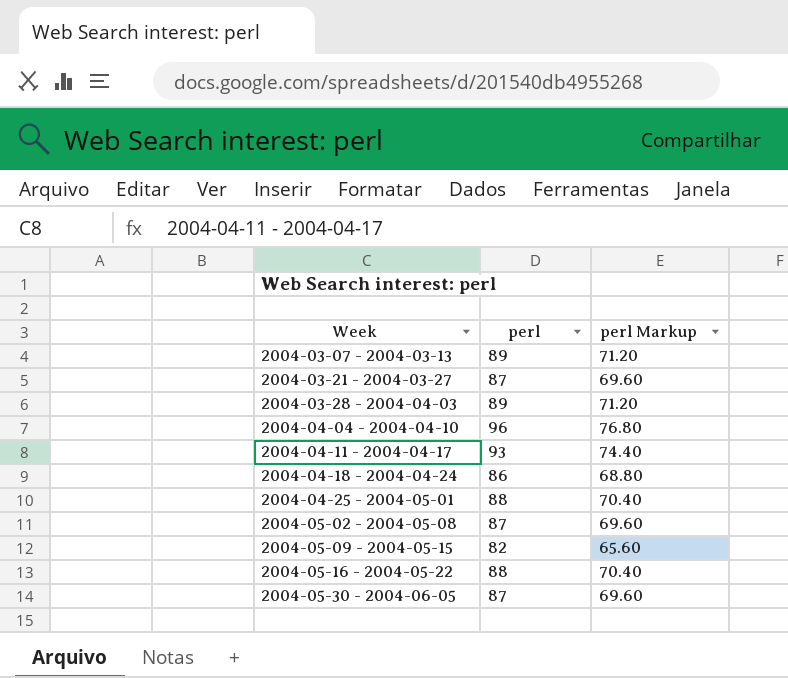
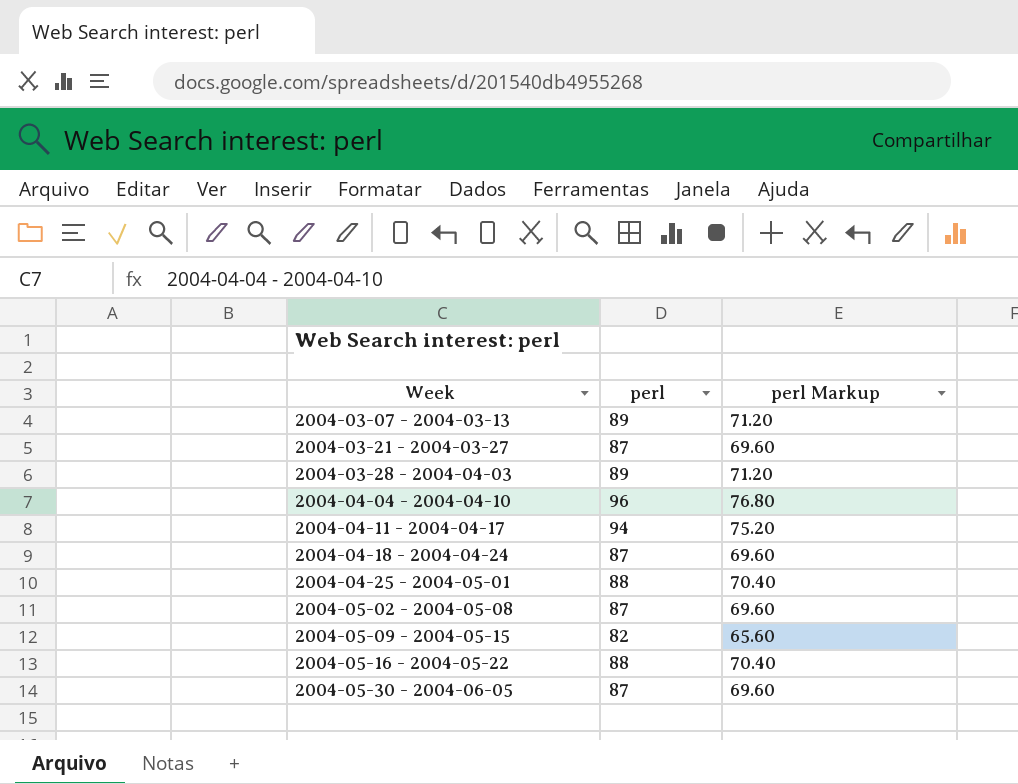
2004-04-11 - 2004-04-17 | perl: 93 -> 94
2004-04-11 - 2004-04-17 | perl Markup: 74.40 -> 75.20
2004-04-18 - 2004-04-24 | perl: 86 -> 87
2004-04-18 - 2004-04-24 | perl Markup: 68.80 -> 69.60

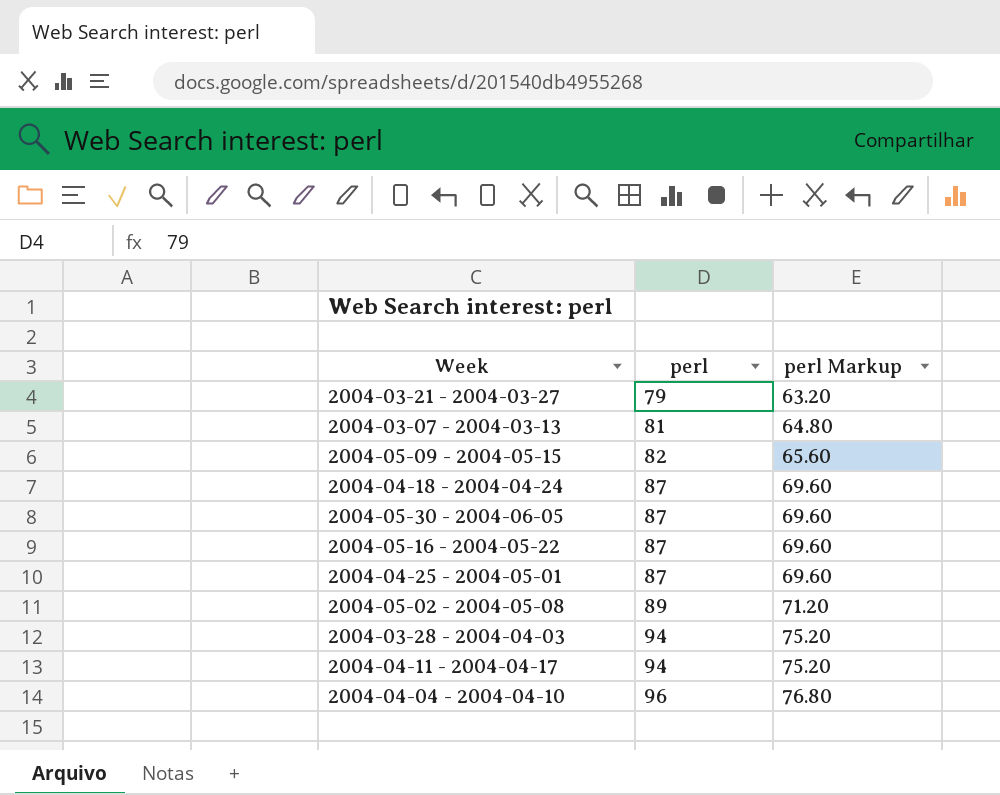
row order: Week ascending -> perl ascending
2004-03-21 - 2004-03-27 | perl: 87 -> 79
2004-03-21 - 2004-03-27 | perl Markup: 69.60 -> 63.20
2004-03-07 - 2004-03-13 | perl: 89 -> 81
2004-03-07 - 2004-03-13 | perl Markup: 71.20 -> 64.80
2004-05-16 - 2004-05-22 | perl: 88 -> 87
2004-05-16 - 2004-05-22 | perl Markup: 70.40 -> 69.60
2004-04-25 - 2004-05-01 | perl: 88 -> 87
2004-04-25 - 2004-05-01 | perl Markup: 70.40 -> 69.60
2004-05-02 - 2004-05-08 | perl: 87 -> 89
2004-05-02 - 2004-05-08 | perl Markup: 69.60 -> 71.20
2004-03-28 - 2004-04-03 | perl: 89 -> 94
2004-03-28 - 2004-04-03 | perl Markup: 71.20 -> 75.20

